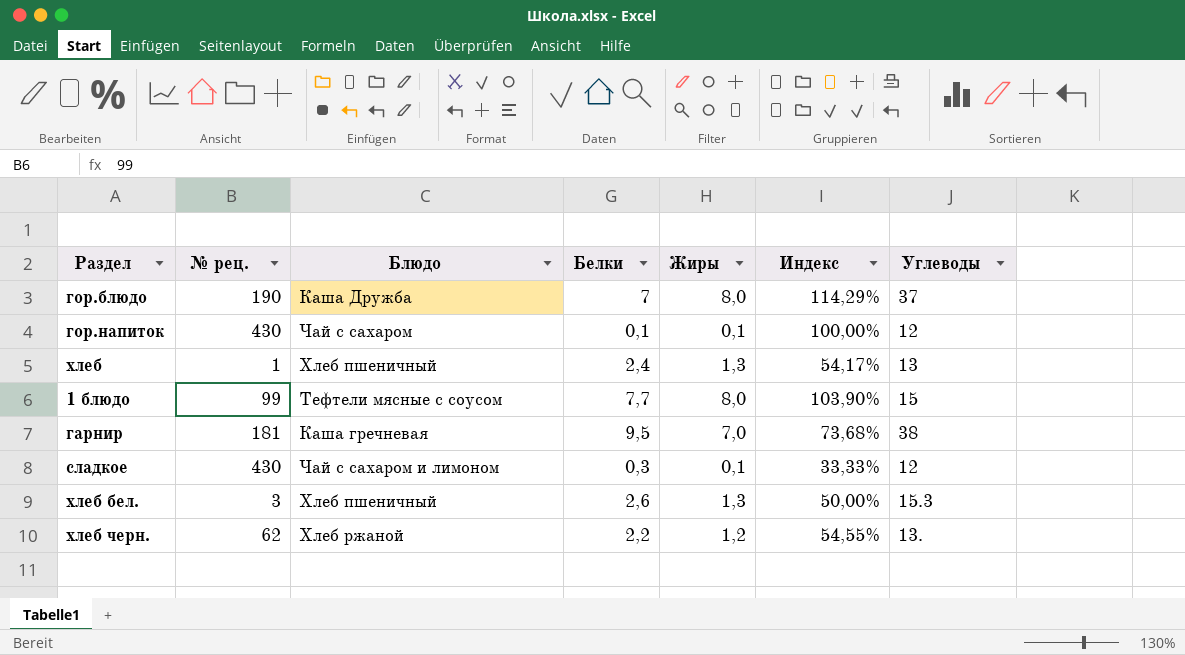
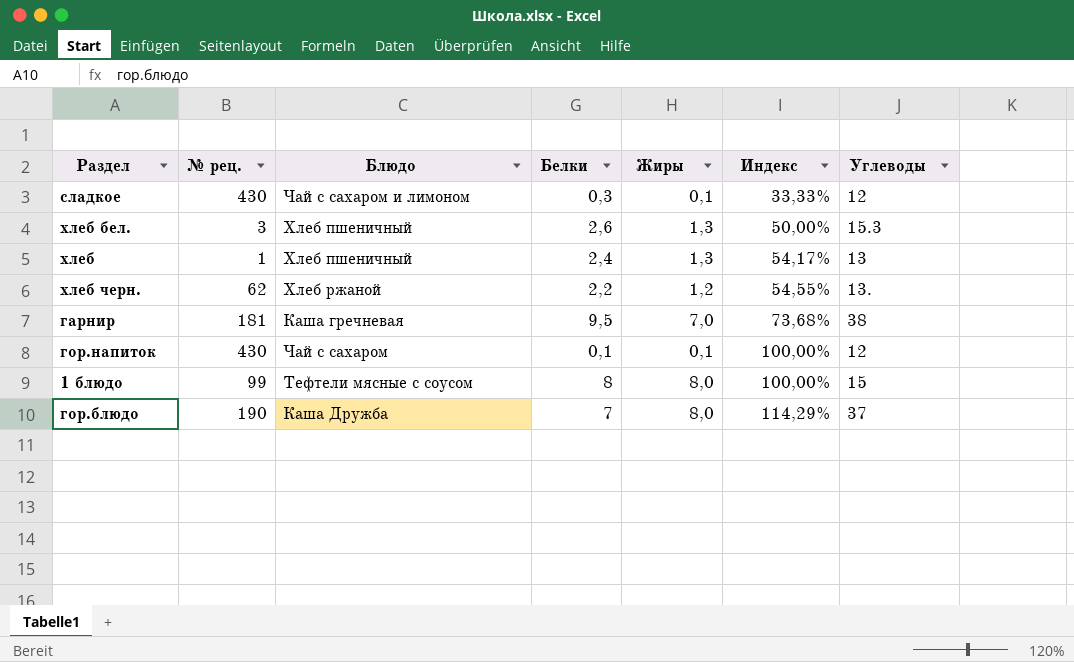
row order: none -> Индекс ascending
1 блюдо | Белки: 7,7 -> 8
1 блюдо | Индекс: 103,90% -> 100,00%

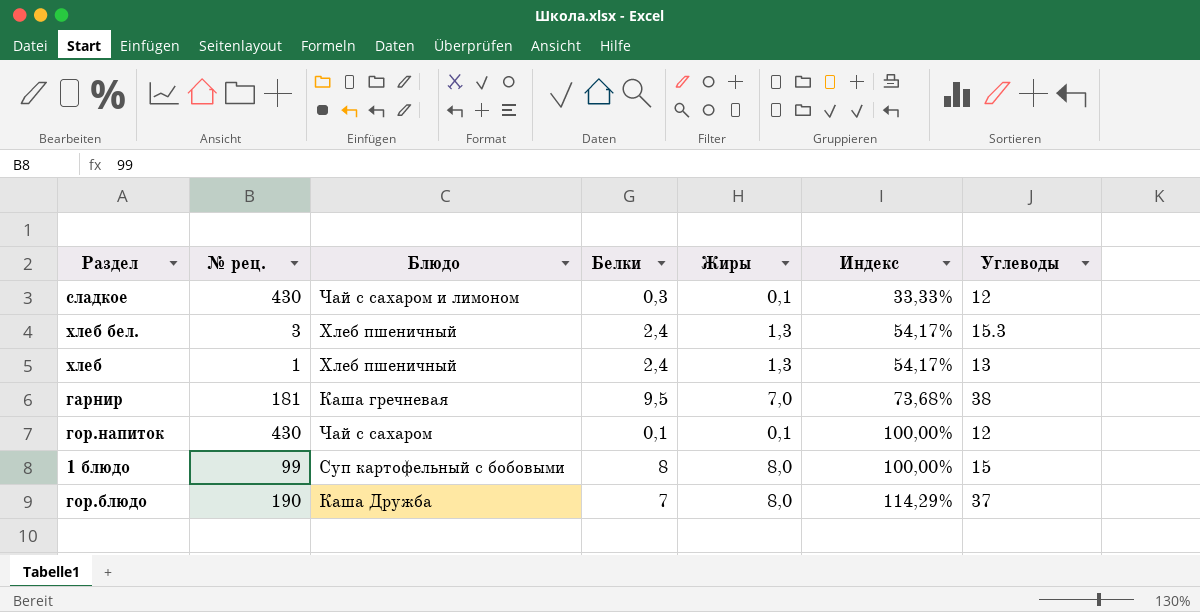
row хлеб черн.: 62 | Хлеб ржаной | 2,2 | 1,2 | 54,55% | 13. -> none
хлеб бел. | Белки: 2,6 -> 2,4
хлеб бел. | Индекс: 50,00% -> 54,17%
1 блюдо | Блюдо: Тефтели мясные с соусом -> Суп картофельный с бобовыми

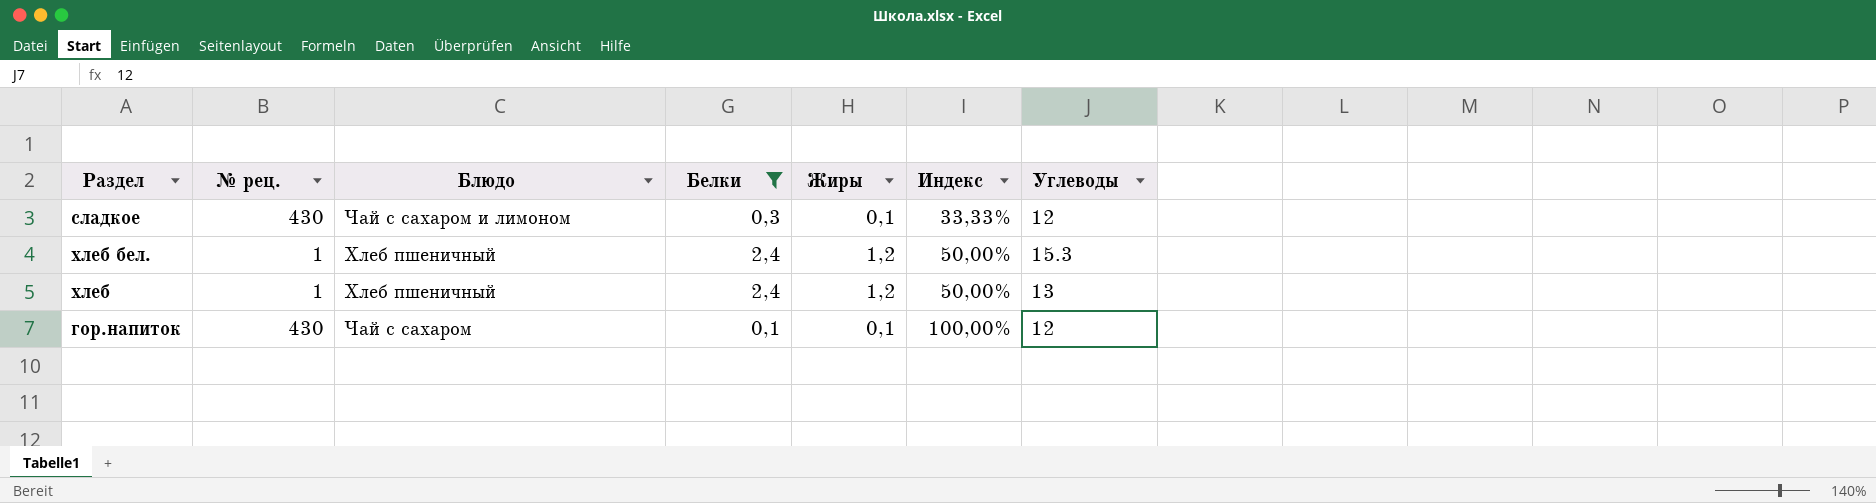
filter: none -> Белки <= 2,4
хлеб бел. | № рец.: 3 -> 1
хлеб бел. | Жиры: 1,3 -> 1,2
хлеб бел. | Индекс: 54,17% -> 50,00%
хлеб | Жиры: 1,3 -> 1,2
хлеб | Индекс: 54,17% -> 50,00%

